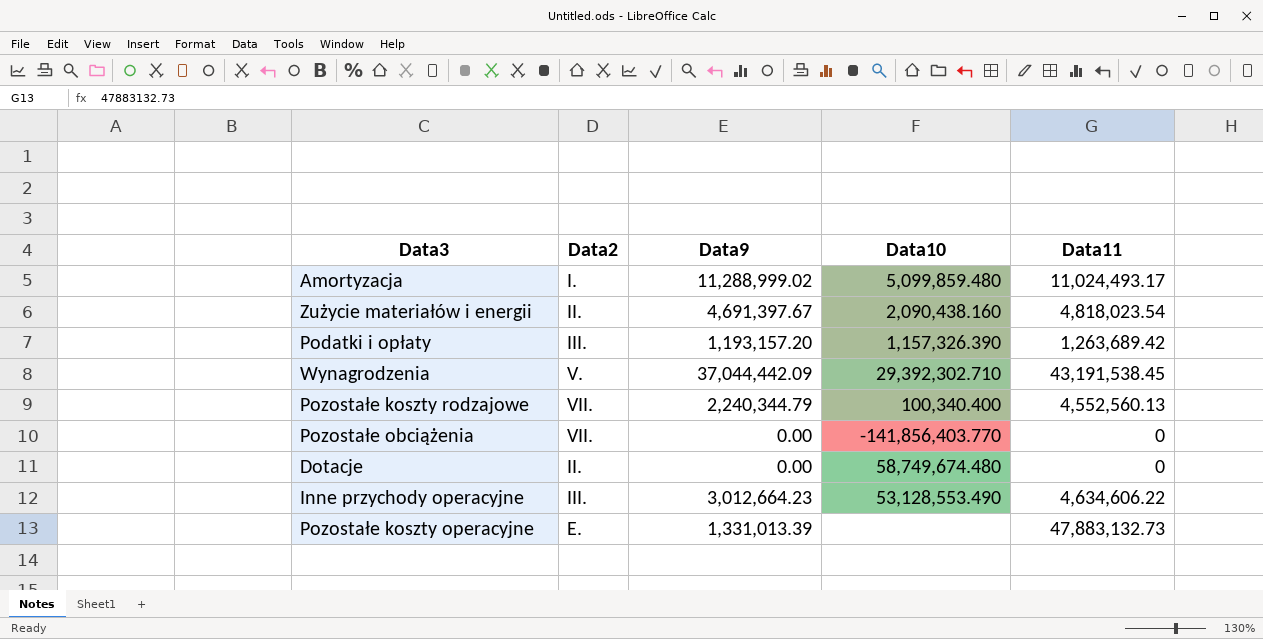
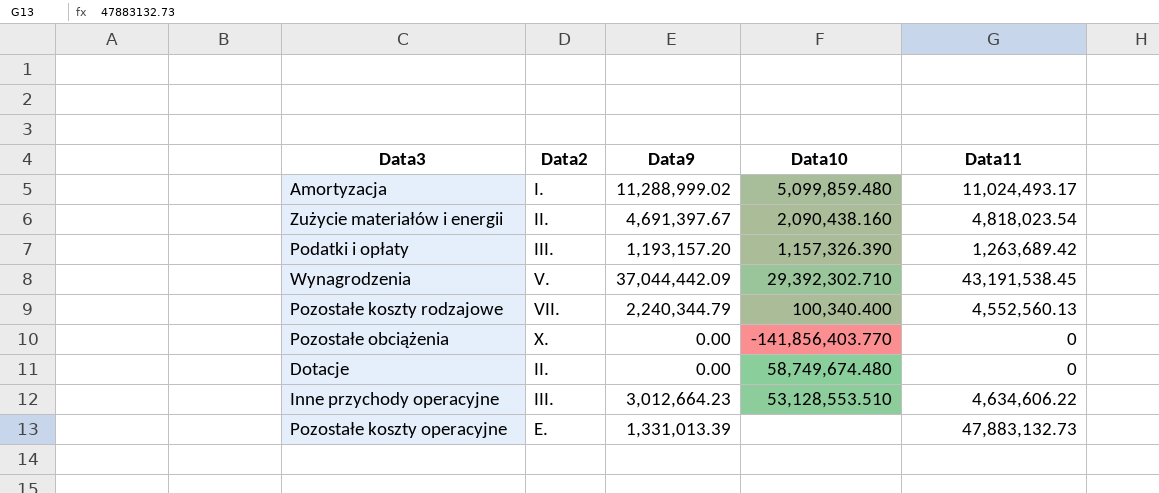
Pozostałe obciążenia | Data2: VII. -> X.
Inne przychody operacyjne | Data10: 53,128,553.490 -> 53,128,553.510

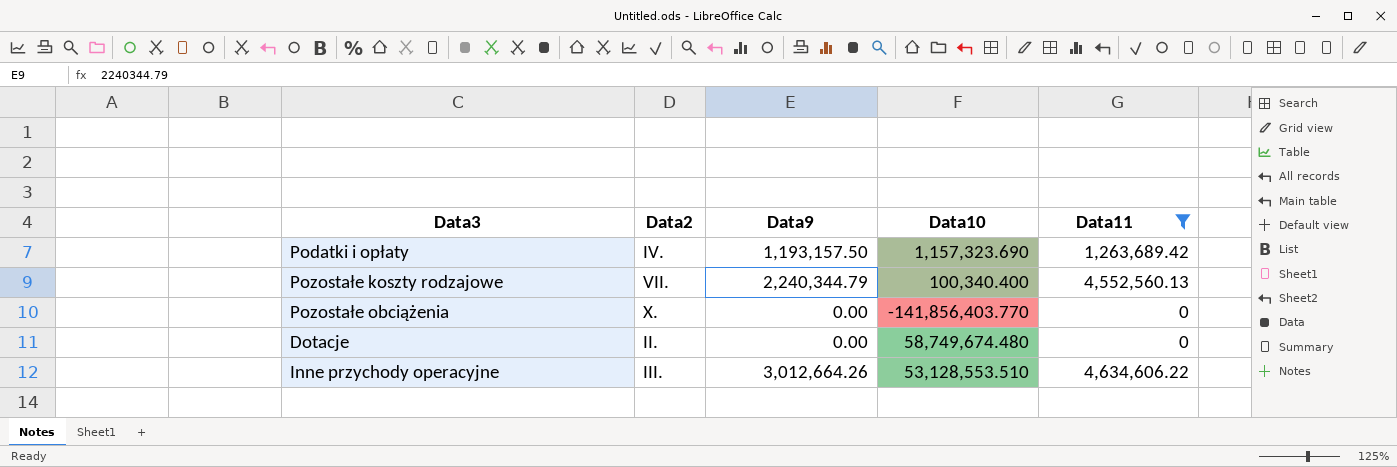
filter: none -> Data11 <= 4,634,606.22
Podatki i opłaty | Data2: III. -> IV.
Podatki i opłaty | Data9: 1,193,157.20 -> 1,193,157.50
Podatki i opłaty | Data10: 1,157,326.390 -> 1,157,323.690
Inne przychody operacyjne | Data9: 3,012,664.23 -> 3,012,664.26

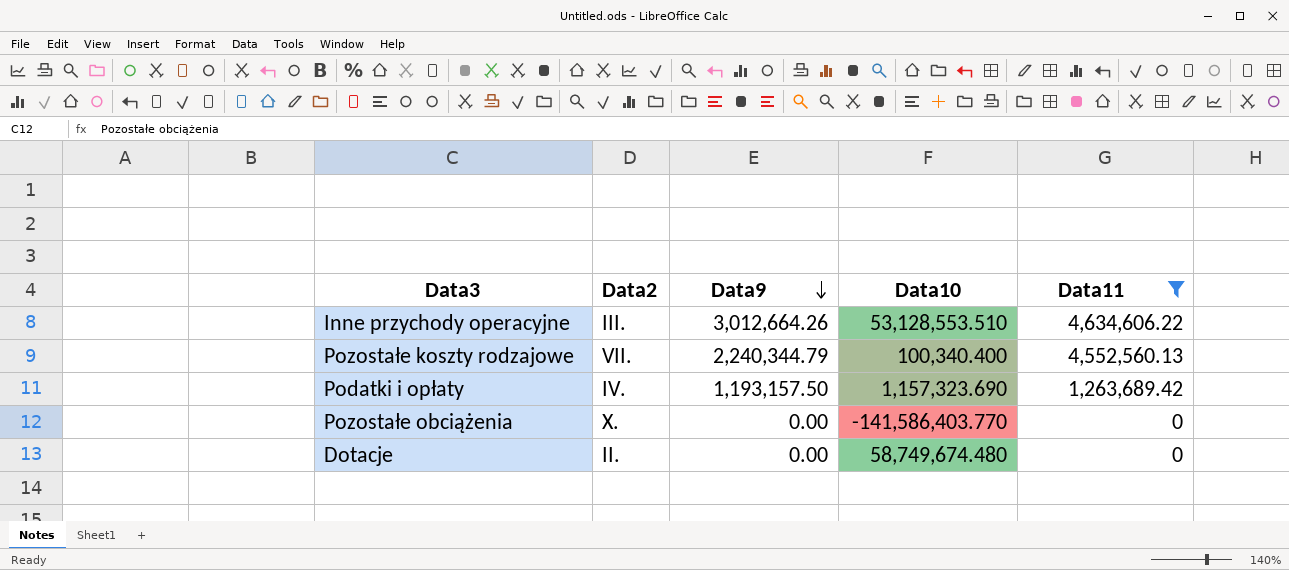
row order: none -> Data9 descending
Pozostałe obciążenia | Data10: -141,856,403.770 -> -141,586,403.770

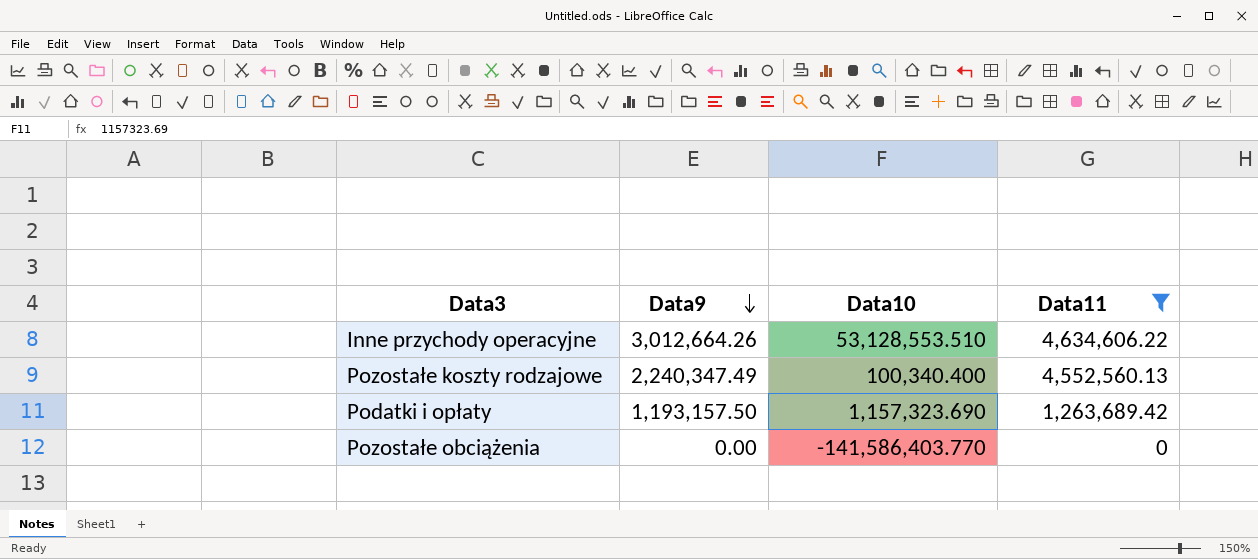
column Data2 | position: 2 -> none
row Dotacje: II. | 0.00 | 58,749,674.480 | 0 -> none
Pozostałe koszty rodzajowe | Data9: 2,240,344.79 -> 2,240,347.49

